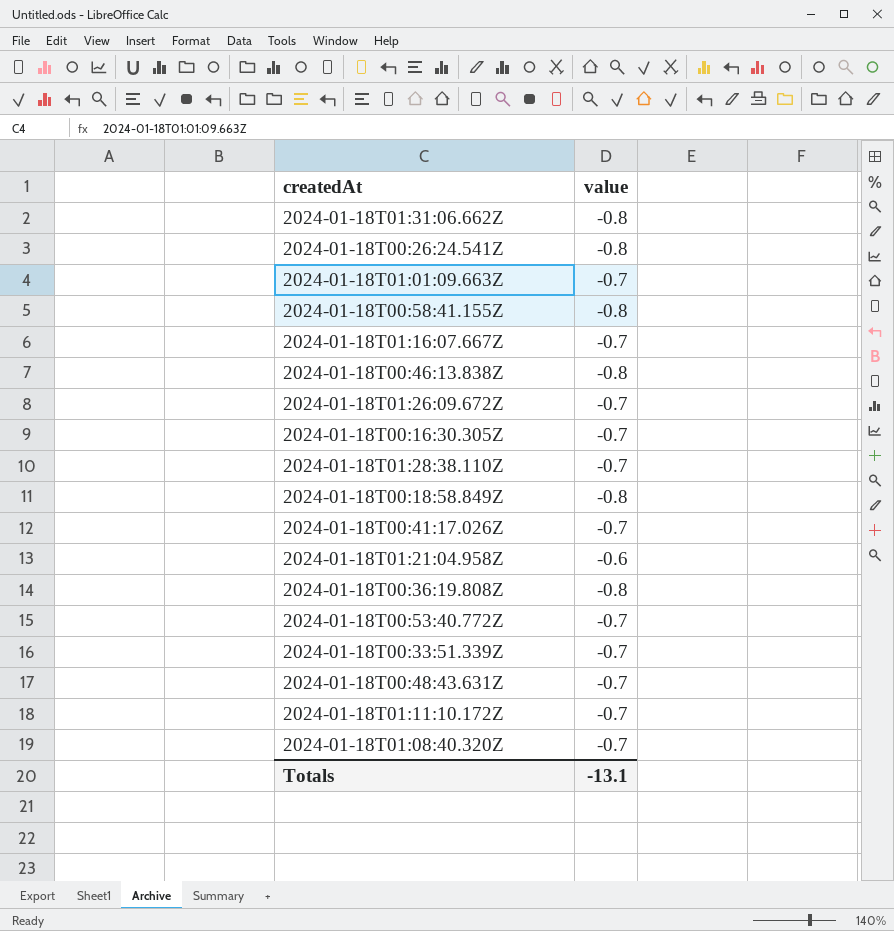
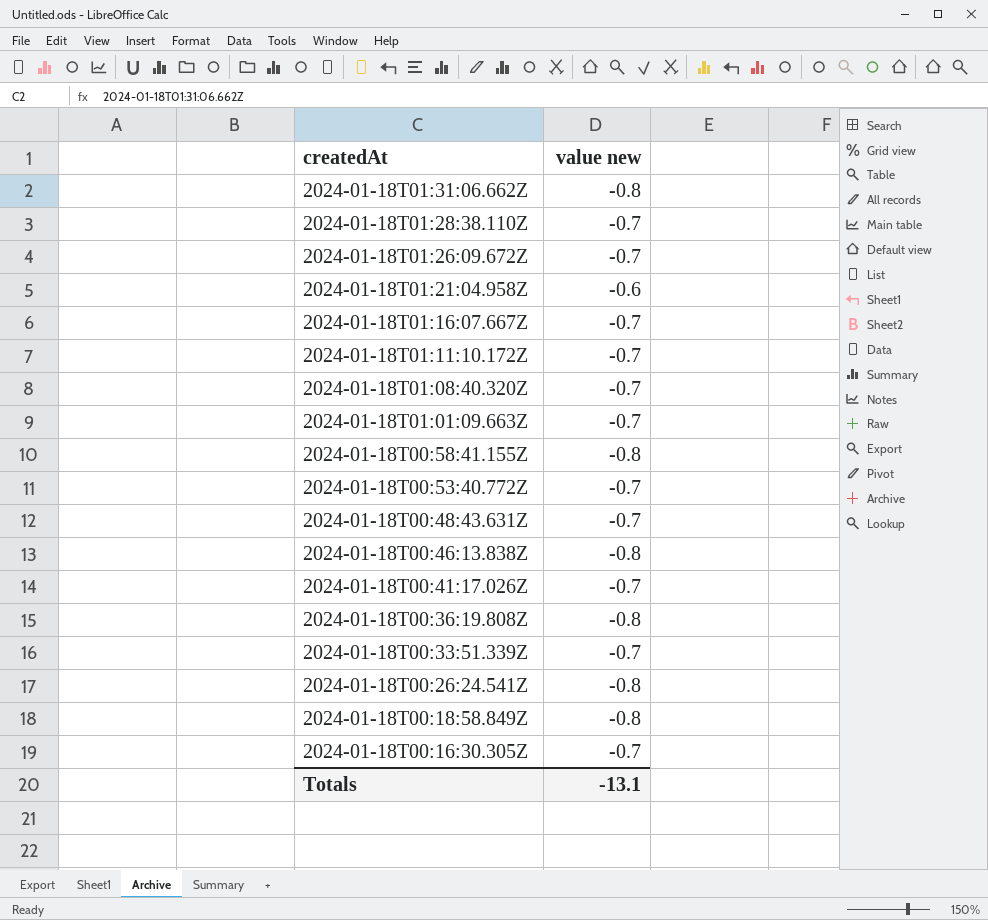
row order: none -> createdAt descending
column name: value -> value new

